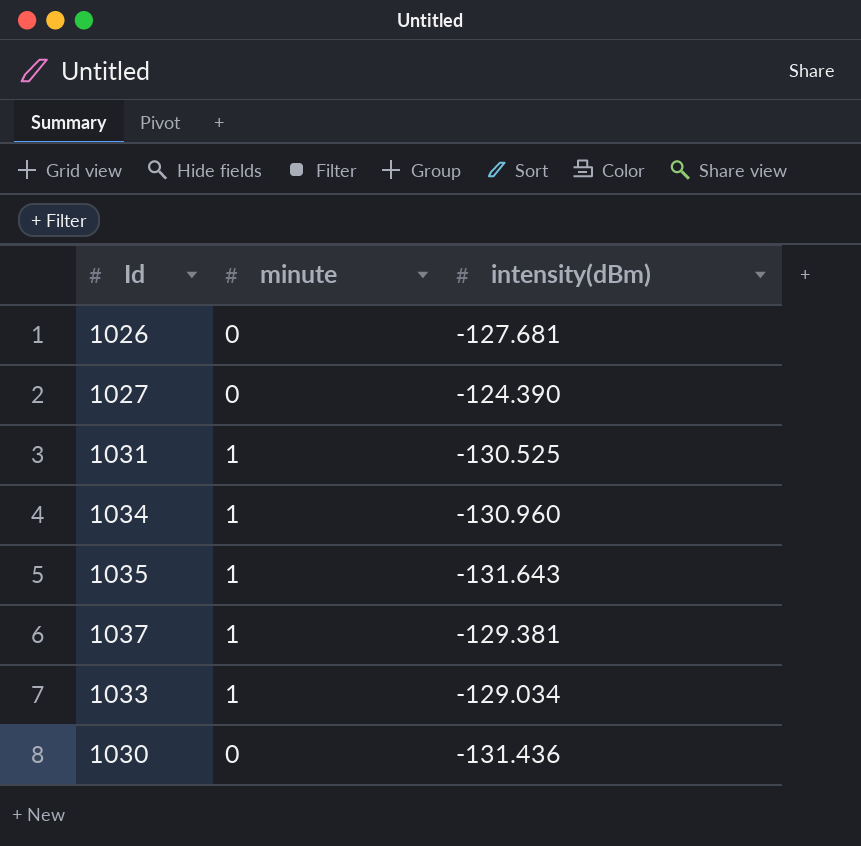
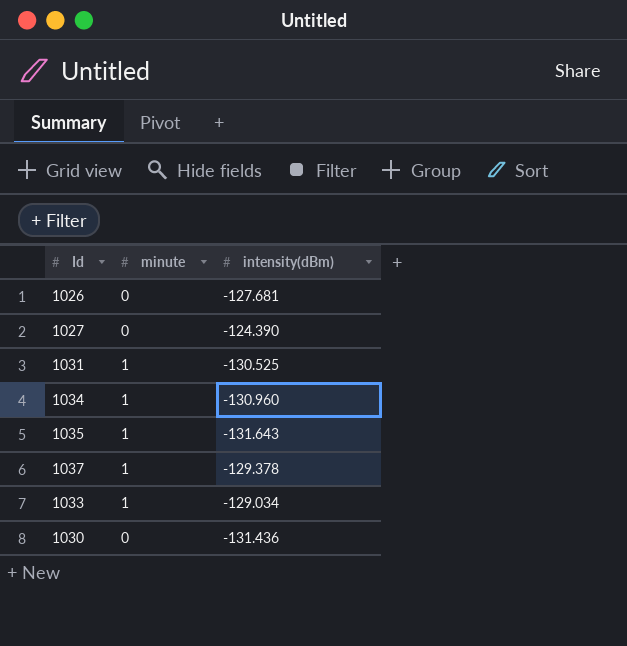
1037 | intensity(dBm): -129.381 -> -129.378

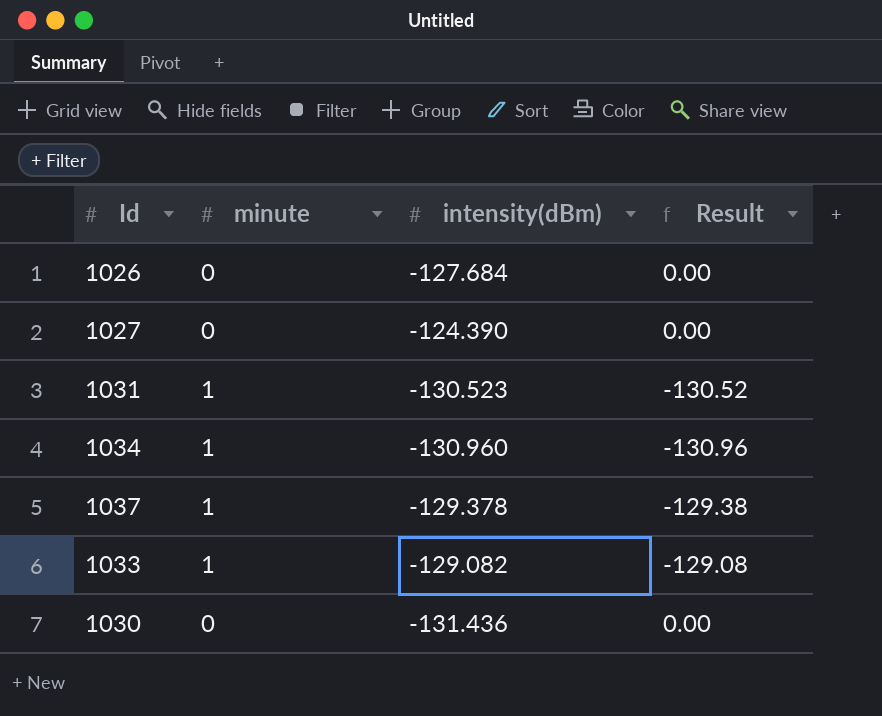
column Result | formula: none -> [minute] * [intensity(dBm)]
row 1035: 1 | -131.643 -> none
1026 | intensity(dBm): -127.681 -> -127.684
1031 | intensity(dBm): -130.525 -> -130.523
1033 | intensity(dBm): -129.034 -> -129.082

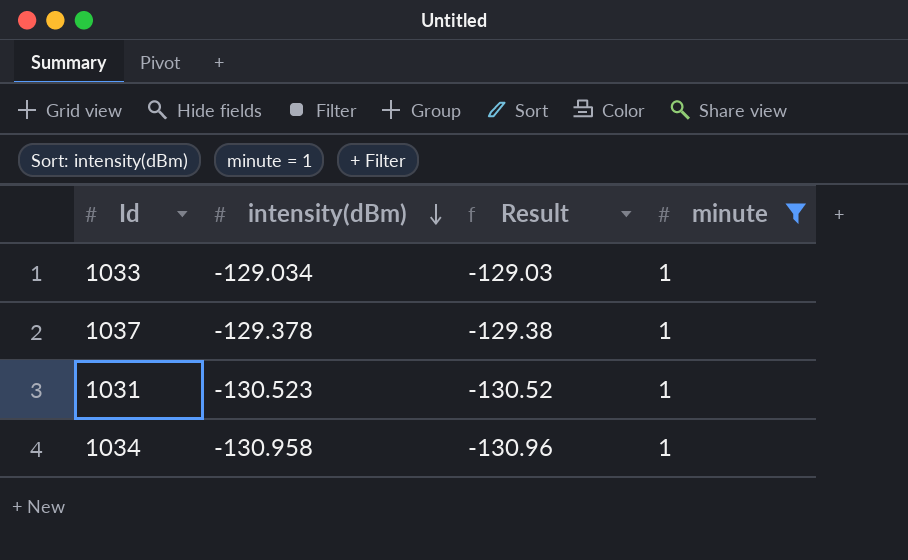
filter: none -> minute = 1
row order: none -> intensity(dBm) descending
column minute | position: 2 -> 4
1033 | intensity(dBm): -129.082 -> -129.034
1033 | Result: -129.08 -> -129.03
1034 | intensity(dBm): -130.960 -> -130.958

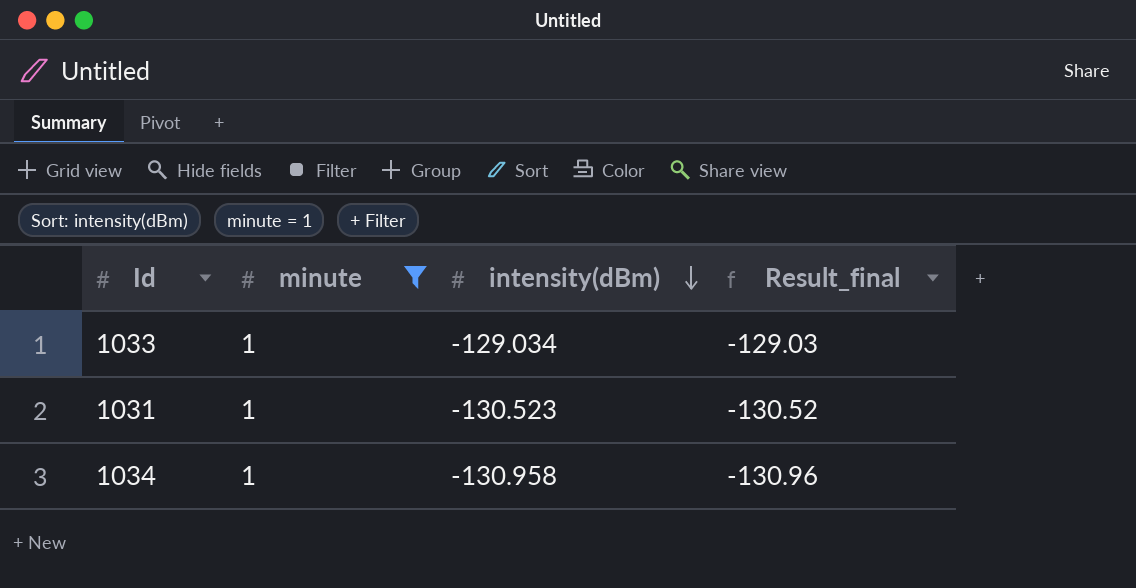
column minute | position: 4 -> 2
column name: Result -> Result_final
row 1037: -129.378 | -129.38 | 1 -> none

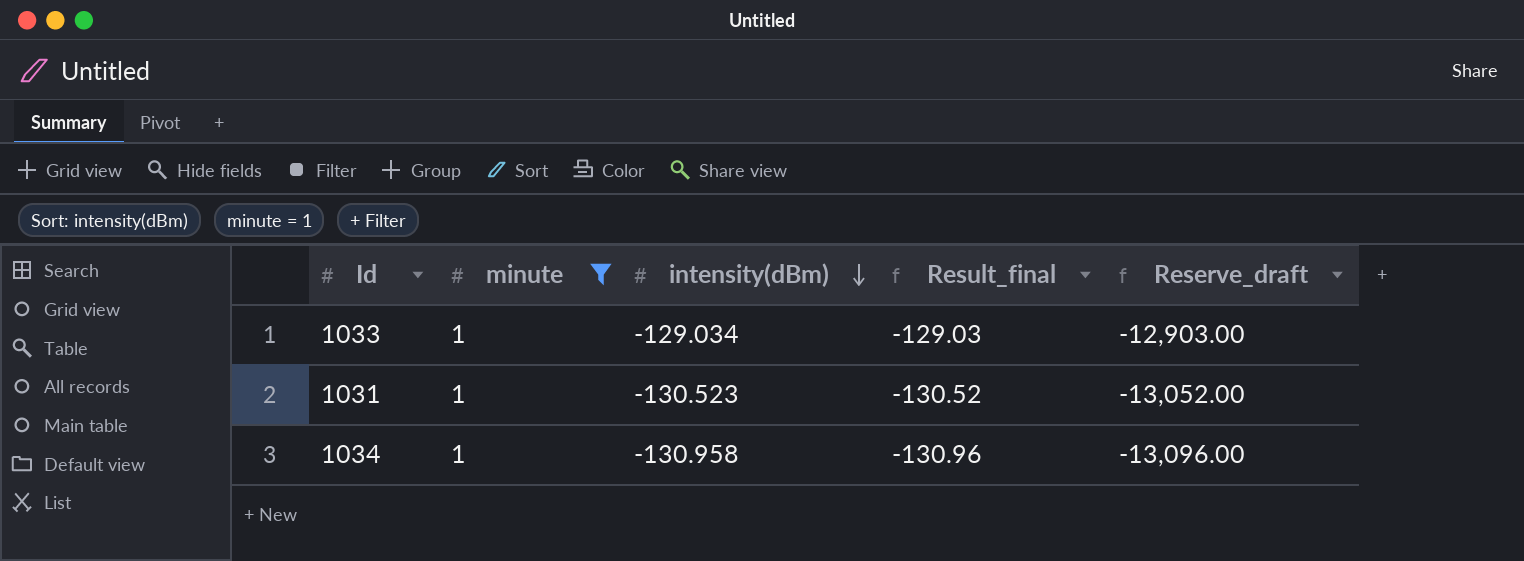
column Reserve_draft | formula: none -> [Result_final] * 100

